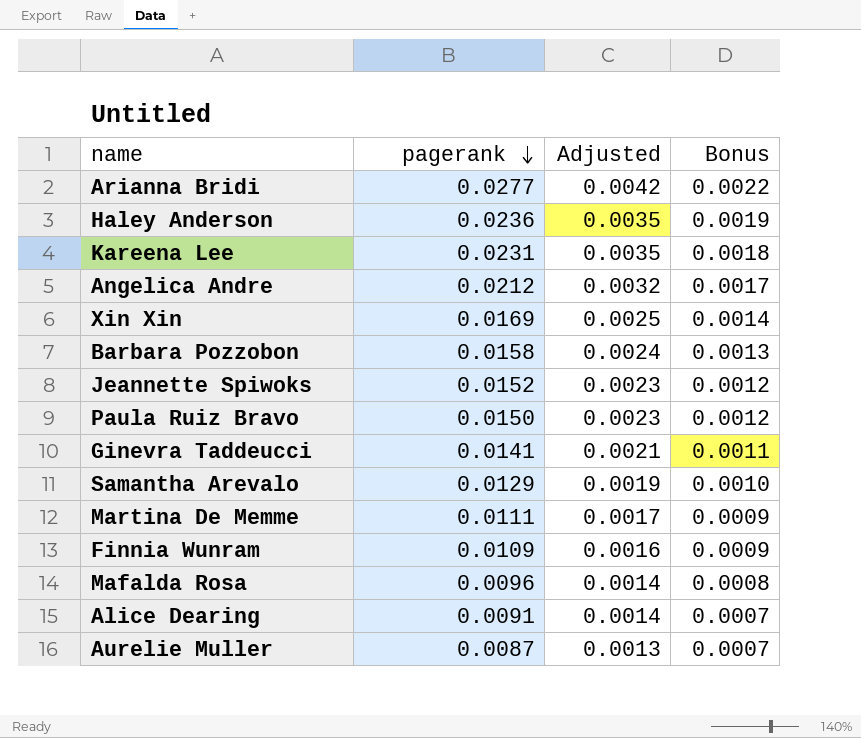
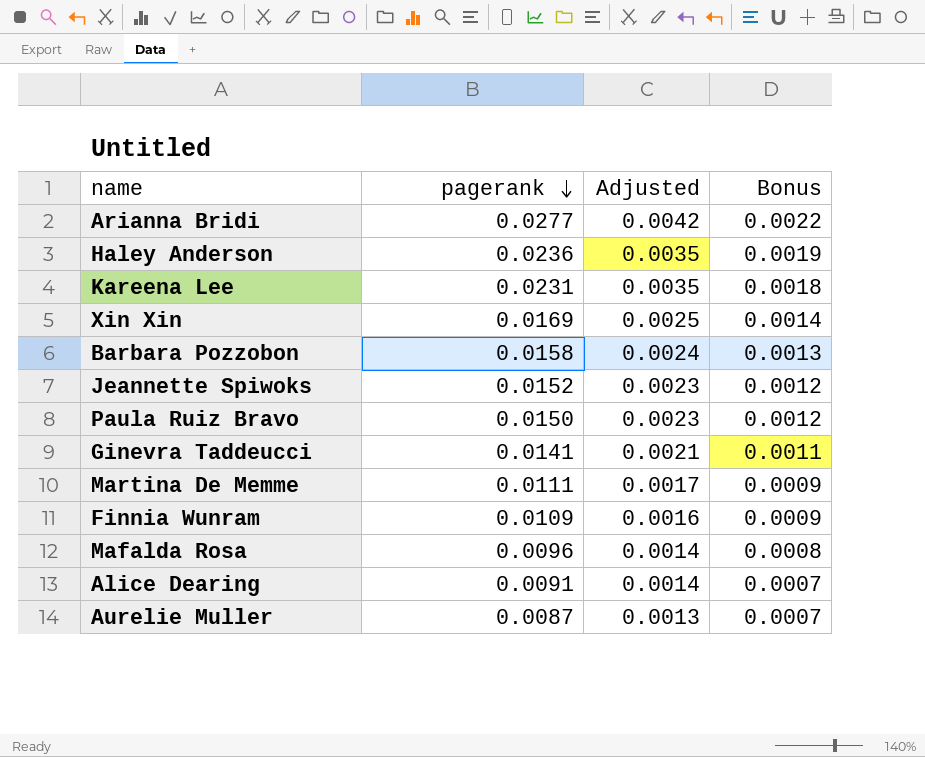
row Angelica Andre: 0.0212 | 0.0032 | 0.0017 -> none
row Samantha Arevalo: 0.0129 | 0.0019 | 0.0010 -> none

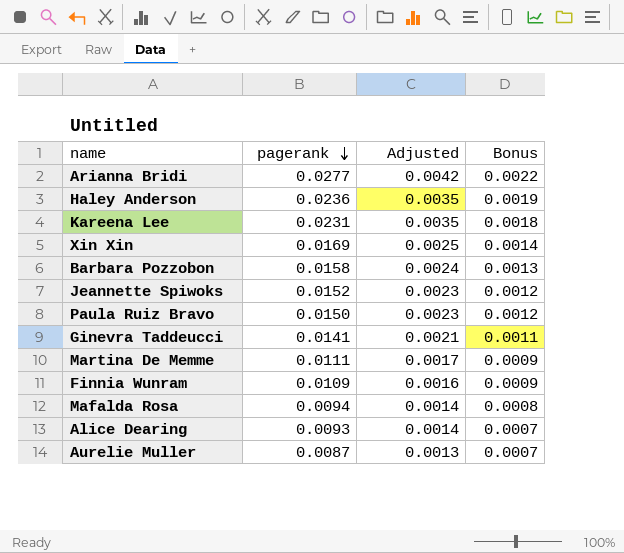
Mafalda Rosa | pagerank: 0.0096 -> 0.0094
Alice Dearing | pagerank: 0.0091 -> 0.0093

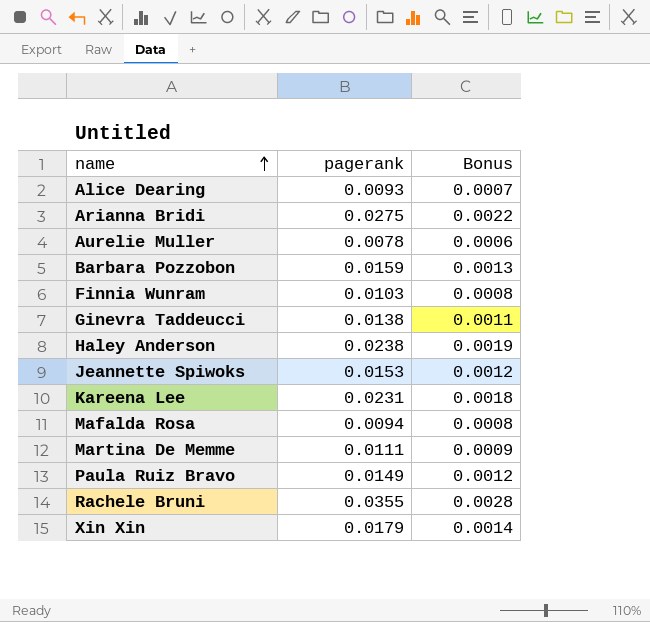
row order: pagerank descending -> name ascending
column Adjusted | formula: [pagerank] * 0.15 -> none
Arianna Bridi | pagerank: 0.0277 -> 0.0275
Aurelie Muller | pagerank: 0.0087 -> 0.0078
Aurelie Muller | Bonus: 0.0007 -> 0.0006
Barbara Pozzobon | pagerank: 0.0158 -> 0.0159
Finnia Wunram | pagerank: 0.0109 -> 0.0103
Finnia Wunram | Bonus: 0.0009 -> 0.0008
Ginevra Taddeucci | pagerank: 0.0141 -> 0.0138
Haley Anderson | pagerank: 0.0236 -> 0.0238
Jeannette Spiwoks | pagerank: 0.0152 -> 0.0153
Paula Ruiz Bravo | pagerank: 0.0150 -> 0.0149
row Rachele Bruni: none -> 0.0355 | 0.0028
Xin Xin | pagerank: 0.0169 -> 0.0179

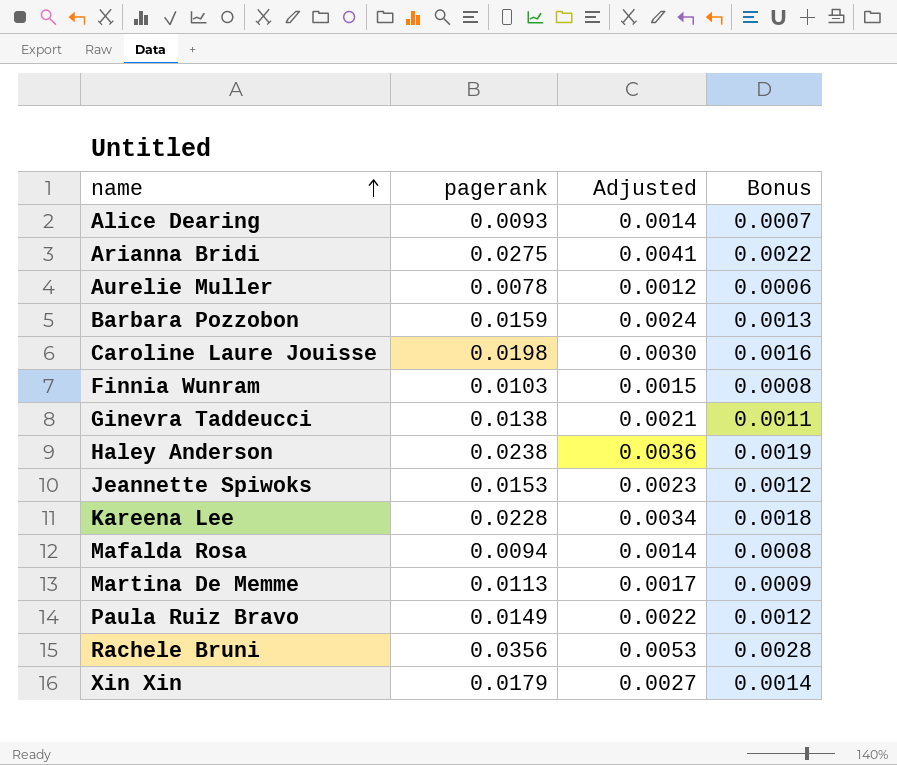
column Adjusted | formula: none -> [pagerank] * 0.15
row Caroline Laure Jouisse: none -> 0.0198 | 0.0030 | 0.0016
Kareena Lee | pagerank: 0.0231 -> 0.0228
Martina De Memme | pagerank: 0.0111 -> 0.0113
Rachele Bruni | pagerank: 0.0355 -> 0.0356

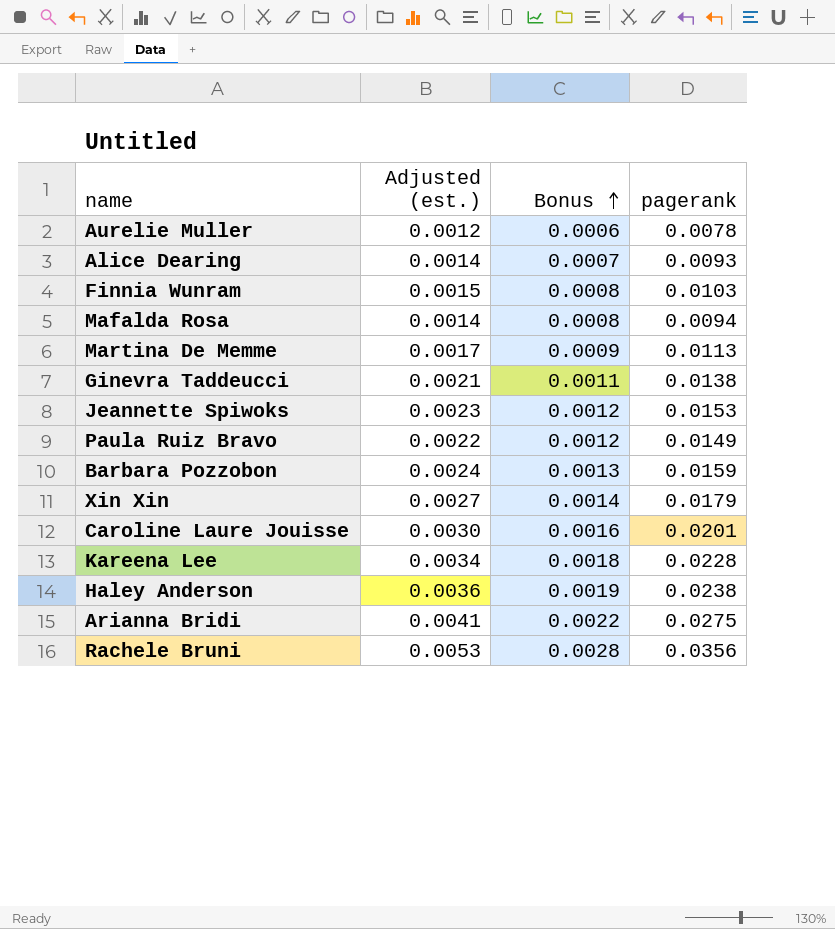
row order: name ascending -> Bonus ascending
column name: Adjusted -> Adjusted (est.)
column pagerank | position: 2 -> 4
Caroline Laure Jouisse | pagerank: 0.0198 -> 0.0201

